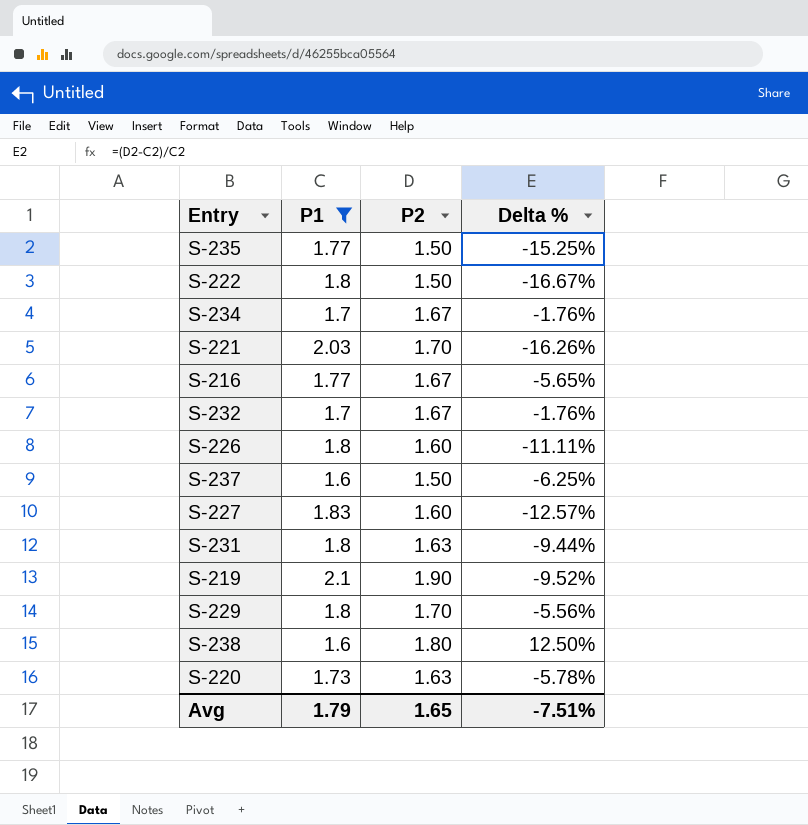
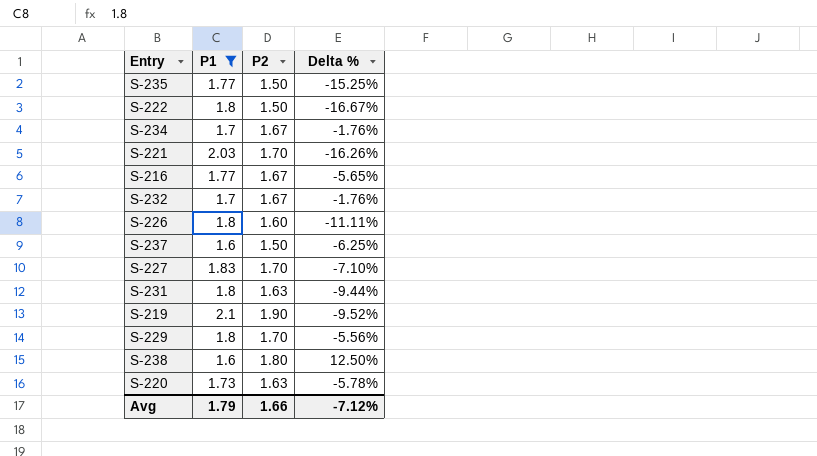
S-227 | P2: 1.60 -> 1.70
S-227 | Delta %: -12.57% -> -7.10%
Avg | P2: 1.65 -> 1.66
Avg | Delta %: -7.51% -> -7.12%

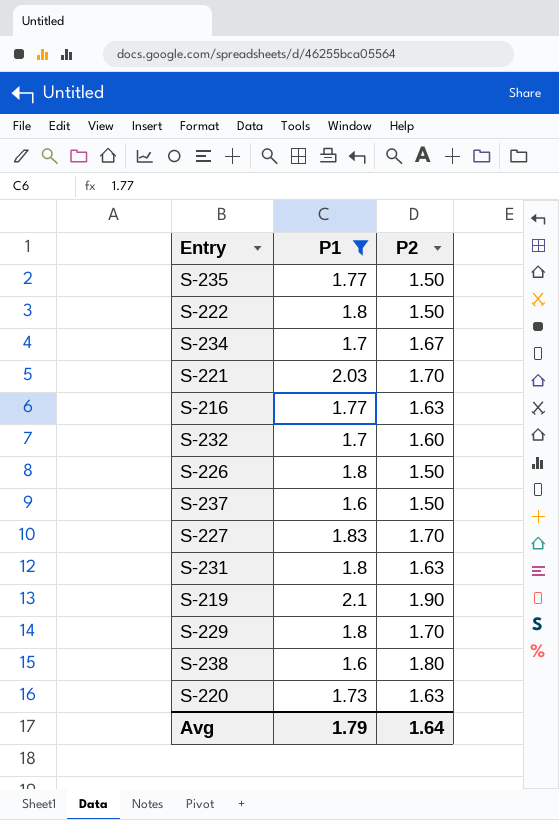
column Delta % | formula: ([P2] - [P1]) / [P1] -> none
S-216 | P2: 1.67 -> 1.63
S-232 | P2: 1.67 -> 1.60
S-226 | P2: 1.60 -> 1.50
Avg | P2: 1.66 -> 1.64

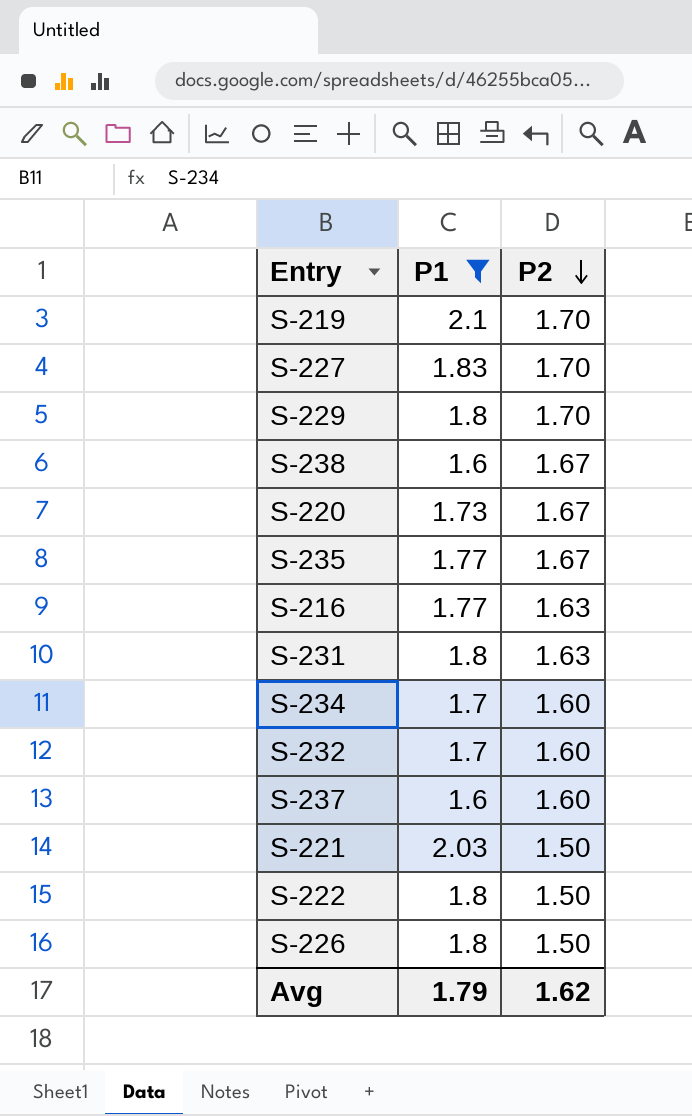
row order: none -> P2 descending
S-219 | P2: 1.90 -> 1.70
S-238 | P2: 1.80 -> 1.67
S-220 | P2: 1.63 -> 1.67
S-235 | P2: 1.50 -> 1.67
S-234 | P2: 1.67 -> 1.60
S-237 | P2: 1.50 -> 1.60
S-221 | P2: 1.70 -> 1.50
Avg | P2: 1.64 -> 1.62

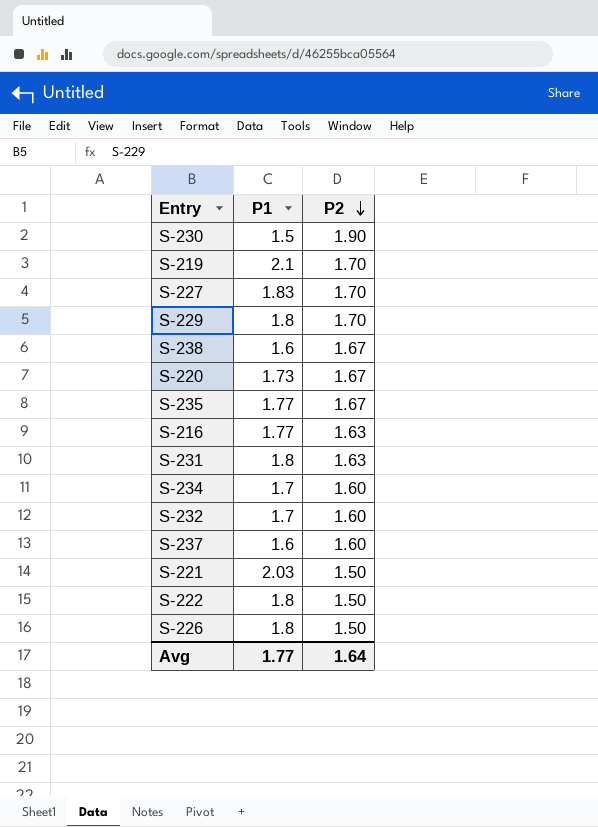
filter: P1 != 1.5 -> none
Avg | P1: 1.79 -> 1.77
Avg | P2: 1.62 -> 1.64

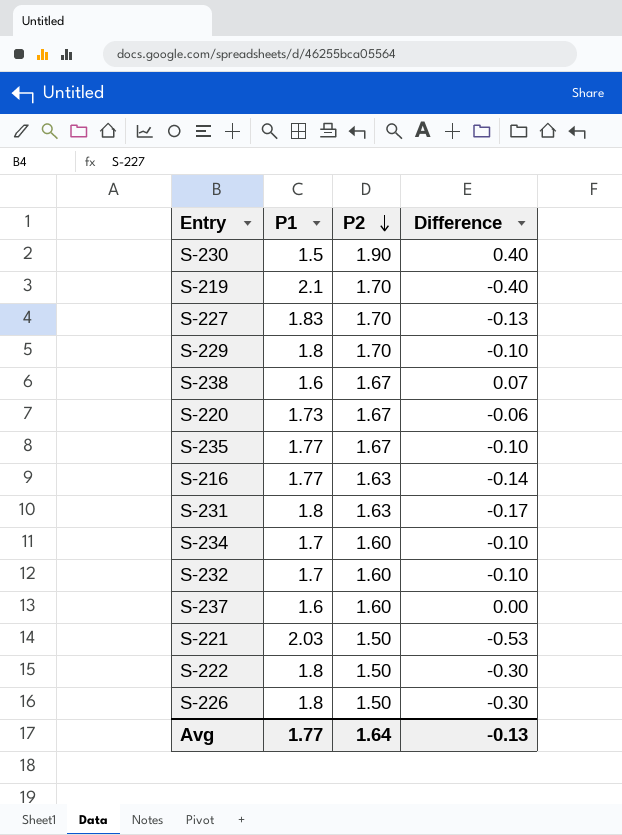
column Difference | formula: none -> [P2] - [P1]

